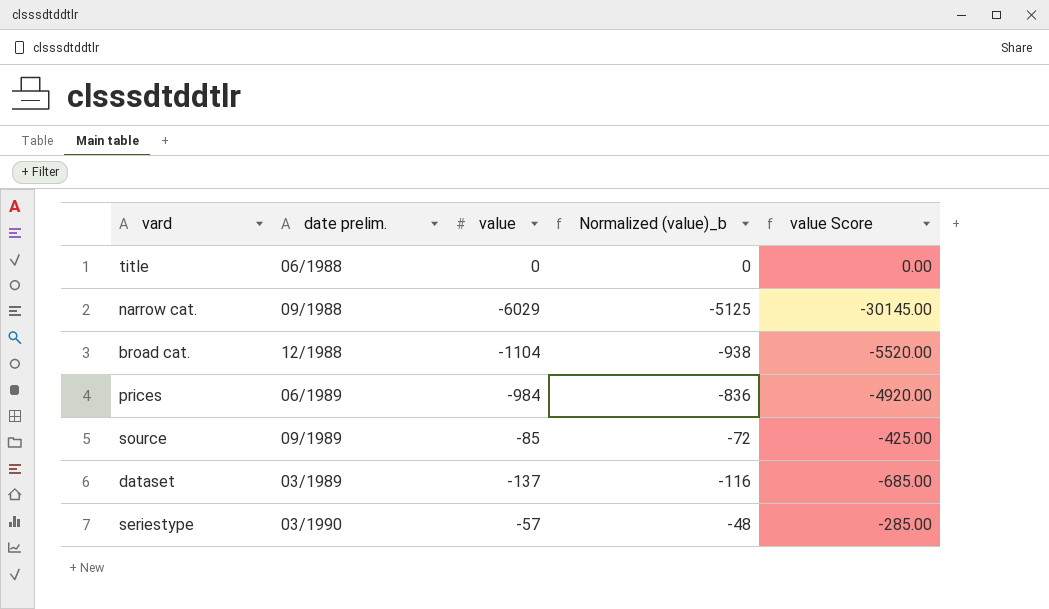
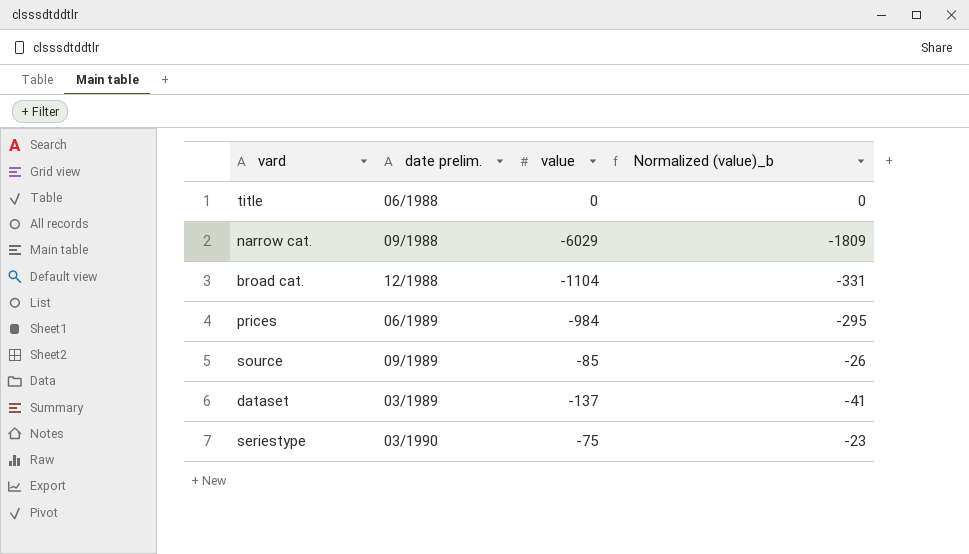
column value Score | formula: [value] * 5 -> none
column Normalized (value)_b | formula: [value] * 0.85 -> [value] * 0.3
seriestype | value: -57 -> -75

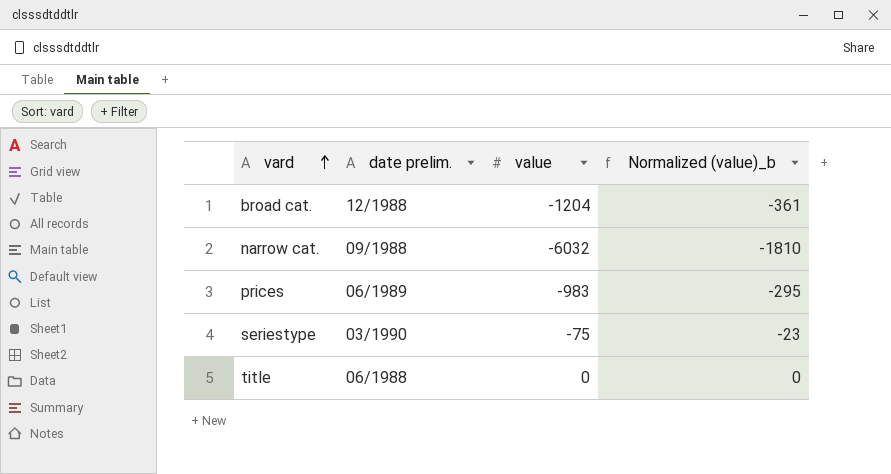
row order: none -> vard ascending
row source: 09/1989 | -85 | -26 -> none
row dataset: 03/1989 | -137 | -41 -> none
broad cat. | value: -1104 -> -1204
broad cat. | Normalized (value)_b: -331 -> -361
narrow cat. | value: -6029 -> -6032
narrow cat. | Normalized (value)_b: -1809 -> -1810
prices | value: -984 -> -983

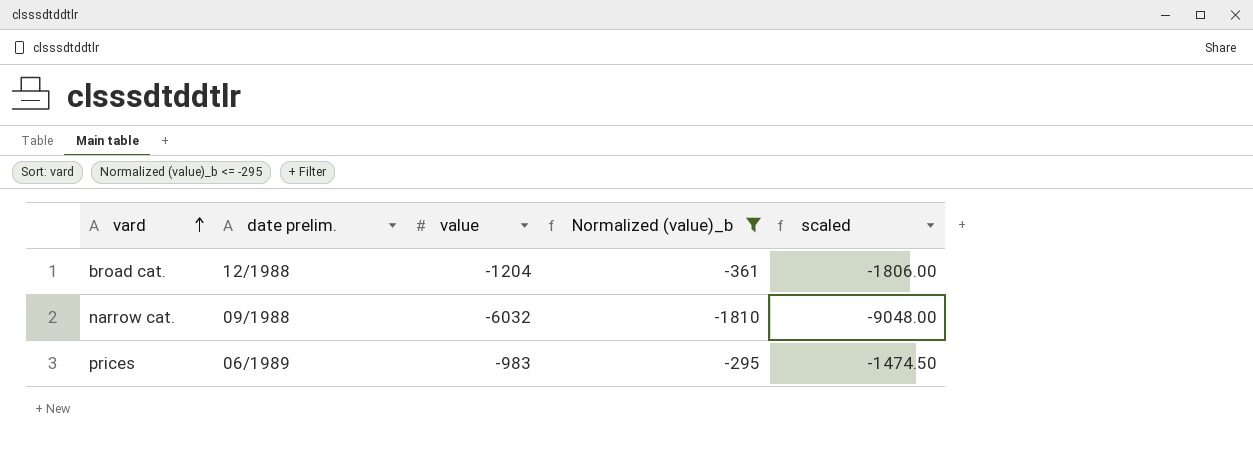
filter: none -> Normalized (value)_b <= -295
column scaled | formula: none -> [value] * 1.5

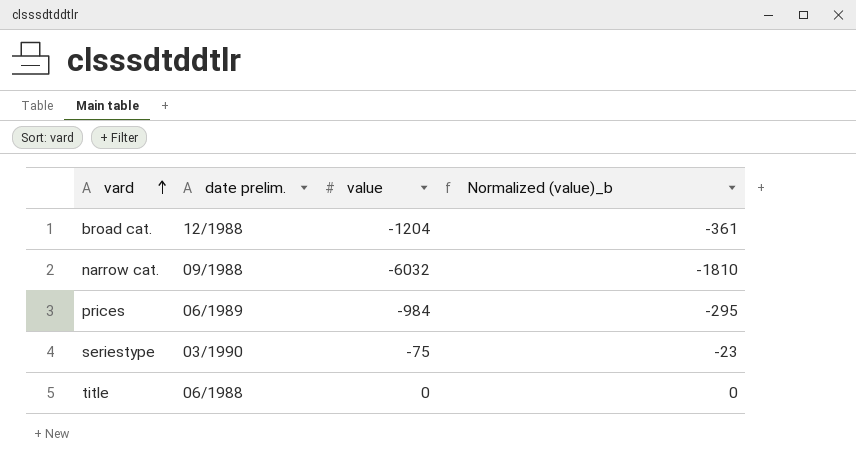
filter: Normalized (value)_b <= -295 -> none
column scaled | formula: [value] * 1.5 -> none
prices | value: -983 -> -984

